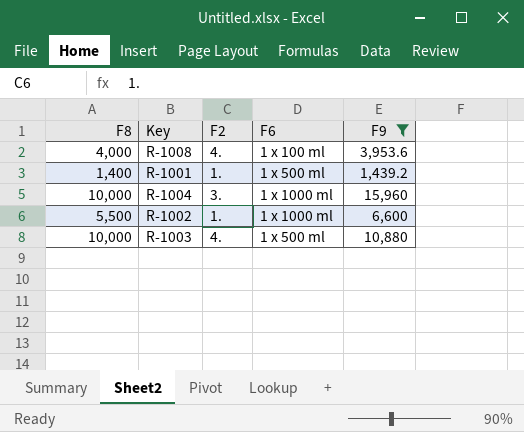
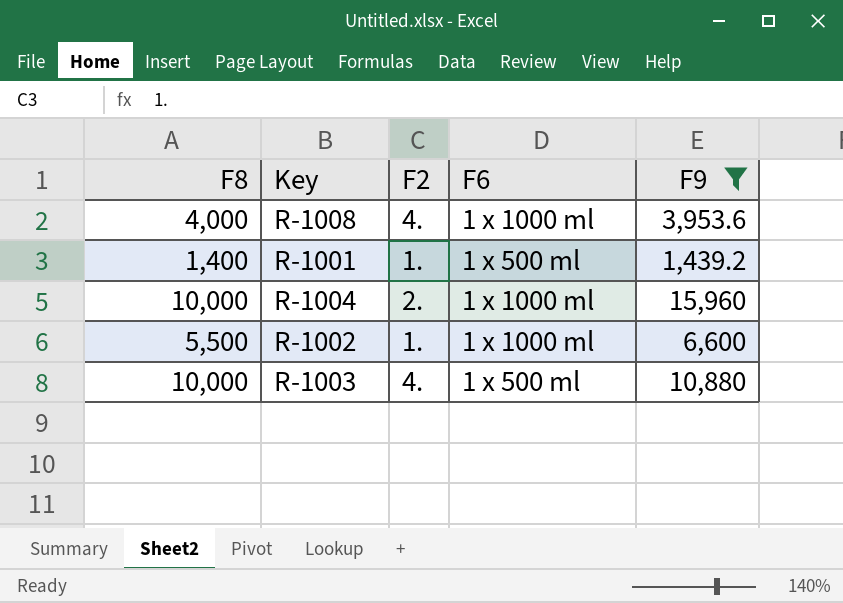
R-1008 | F6: 1 x 100 ml -> 1 x 1000 ml
R-1004 | F2: 3. -> 2.

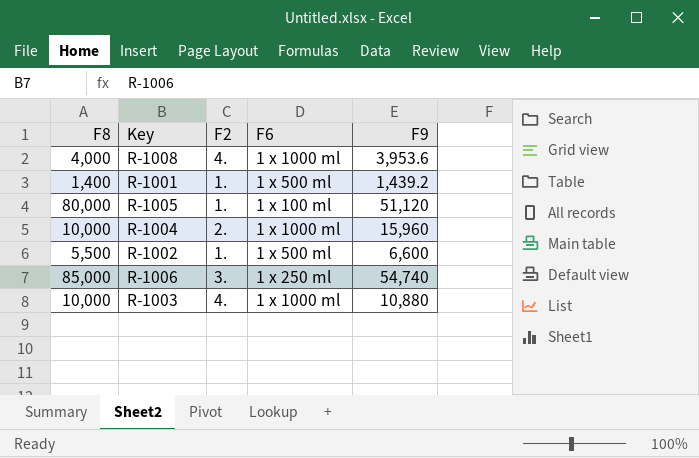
filter: F9 <= 15,960 -> none
R-1002 | F6: 1 x 1000 ml -> 1 x 500 ml
R-1003 | F6: 1 x 500 ml -> 1 x 1000 ml

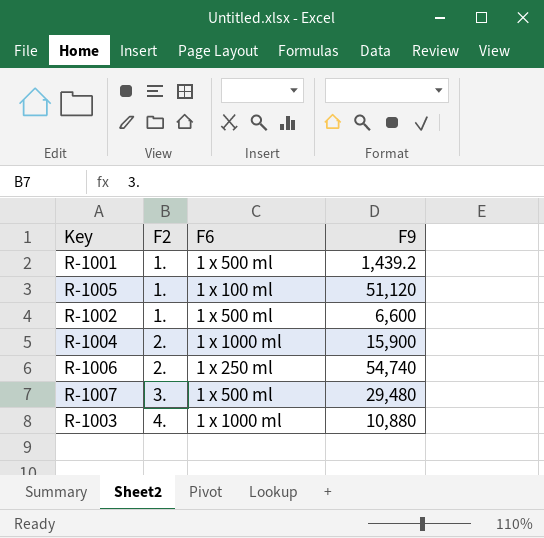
row order: none -> F2 ascending
column F8 | position: 1 -> none
row R-1008: 4,000 | 4. | 1 x 1000 ml | 3,953.6 -> none
R-1004 | F9: 15,960 -> 15,900
R-1006 | F2: 3. -> 2.
row R-1007: none -> 3. | 1 x 500 ml | 29,480

